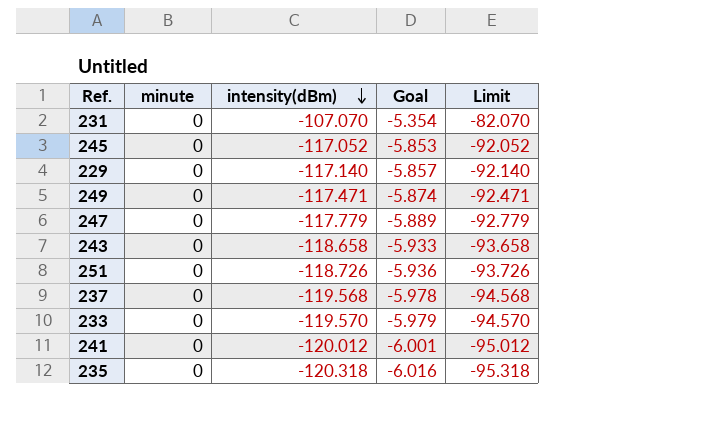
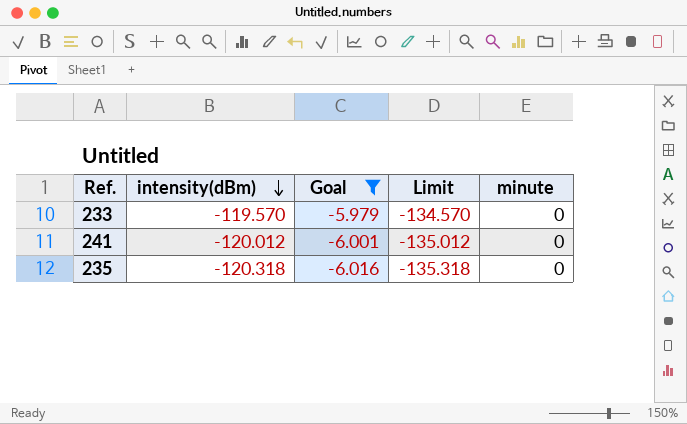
filter: none -> Goal <= -5.979
column Limit | formula: [intensity(dBm)] + 25 -> [intensity(dBm)] - 15
column minute | position: 2 -> 5

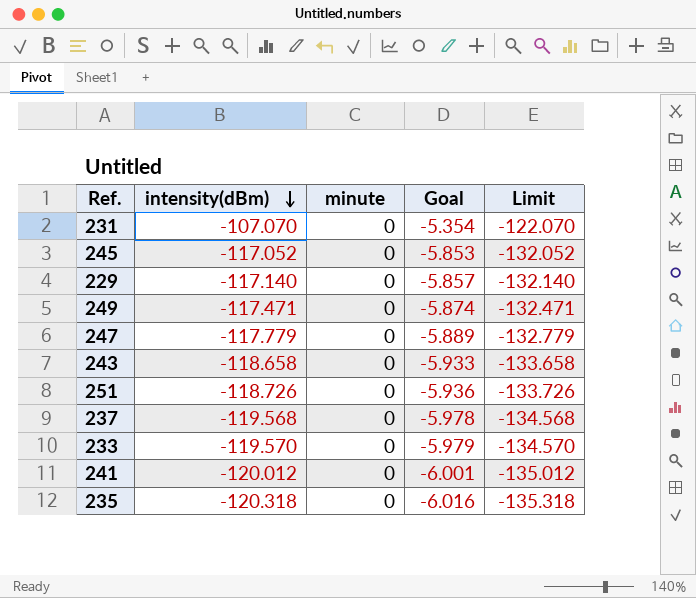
filter: Goal <= -5.979 -> none
column minute | position: 5 -> 3

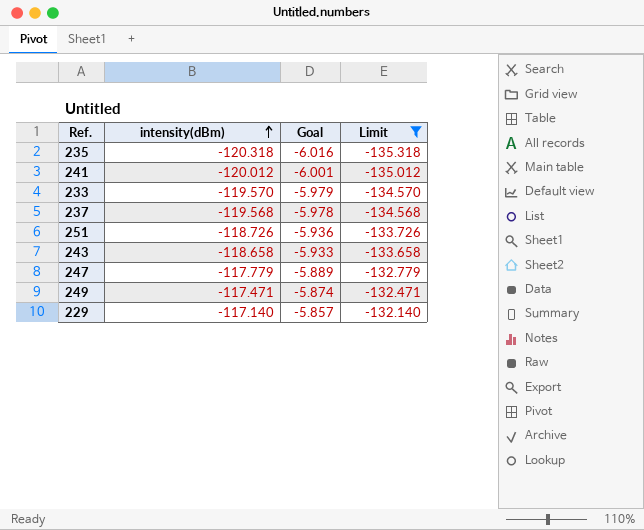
filter: none -> Limit <= -132.140
row order: intensity(dBm) descending -> intensity(dBm) ascending
column minute | position: 3 -> none

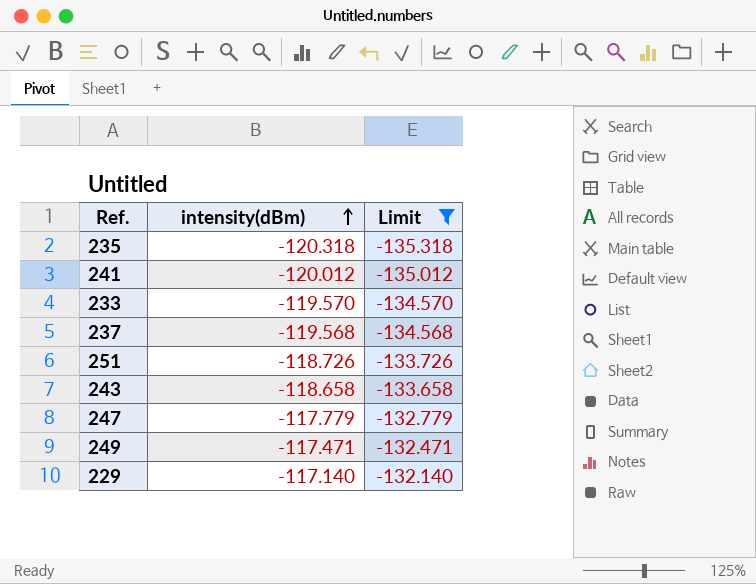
column Goal | formula: [intensity(dBm)] * 0.05 -> none

